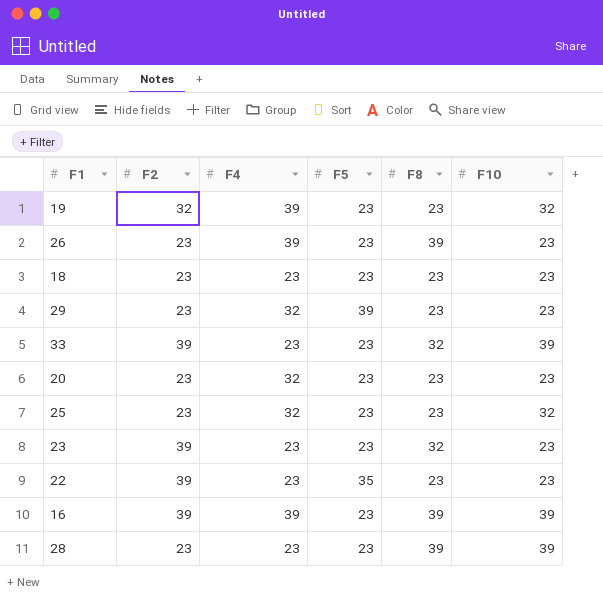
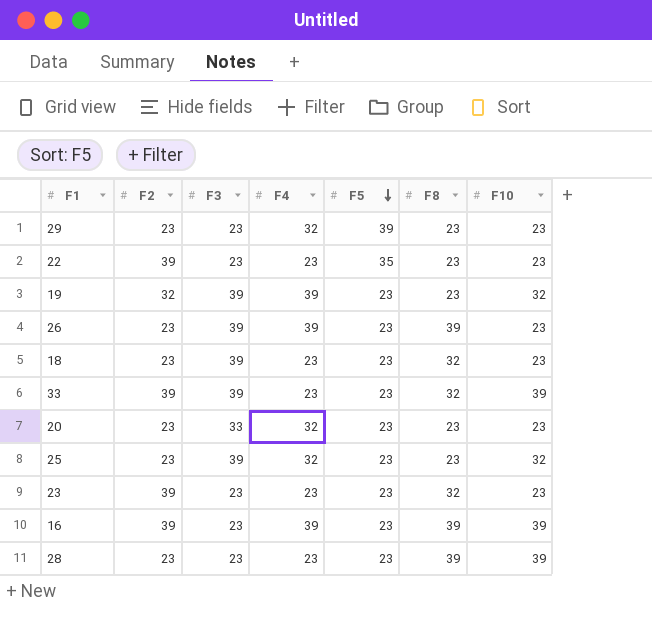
row order: none -> F5 descending
column F3 | position: none -> 3
18 | F8: 23 -> 32

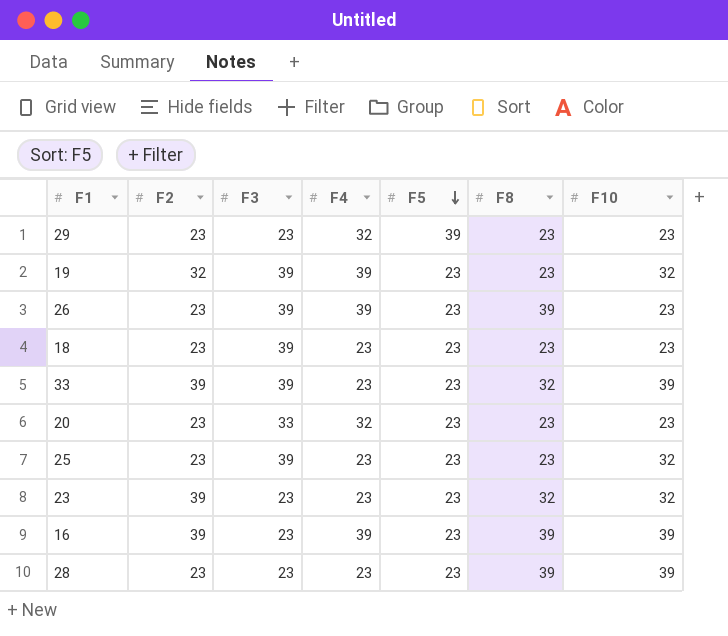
row 22: 39 | 23 | 23 | 35 | 23 | 23 -> none
18 | F8: 32 -> 23
25 | F4: 32 -> 23
23 | F10: 23 -> 32

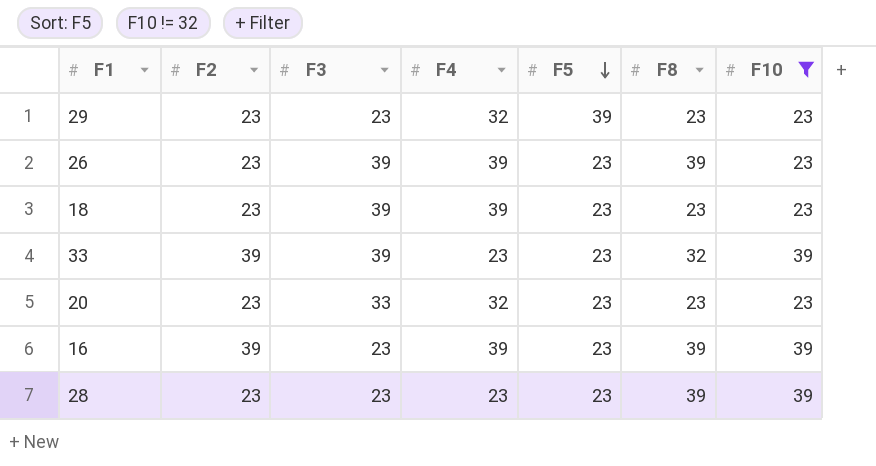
filter: none -> F10 != 32
18 | F4: 23 -> 39

